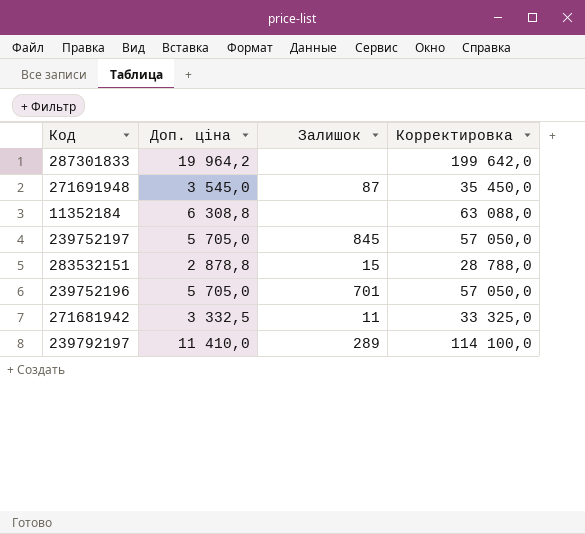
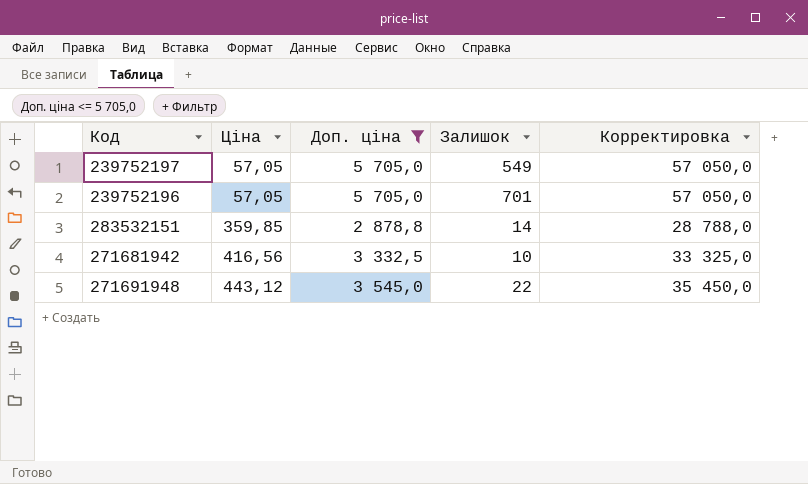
filter: none -> Доп. ціна <= 5 705,0
row order: none -> Ціна ascending
column Ціна | position: none -> 2
239752197 | Залишок: 845 -> 549
283532151 | Залишок: 15 -> 14
271681942 | Залишок: 11 -> 10
271691948 | Залишок: 87 -> 22

